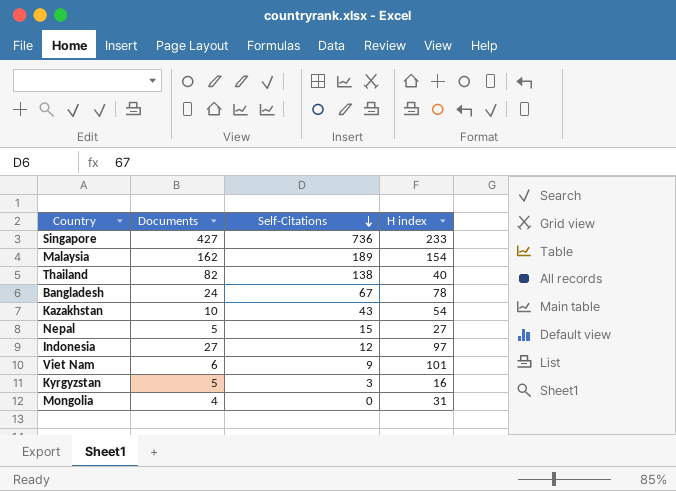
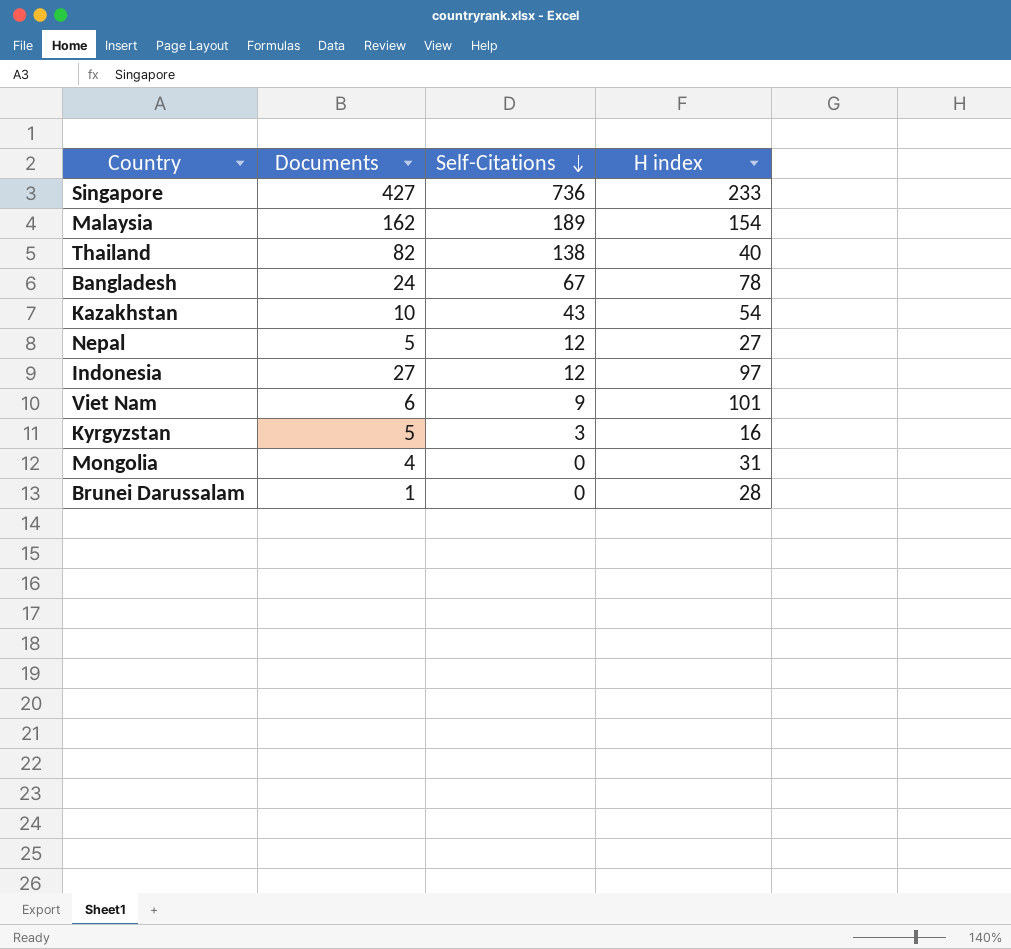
Nepal | Self-Citations: 15 -> 12
row Brunei Darussalam: none -> 1 | 0 | 28

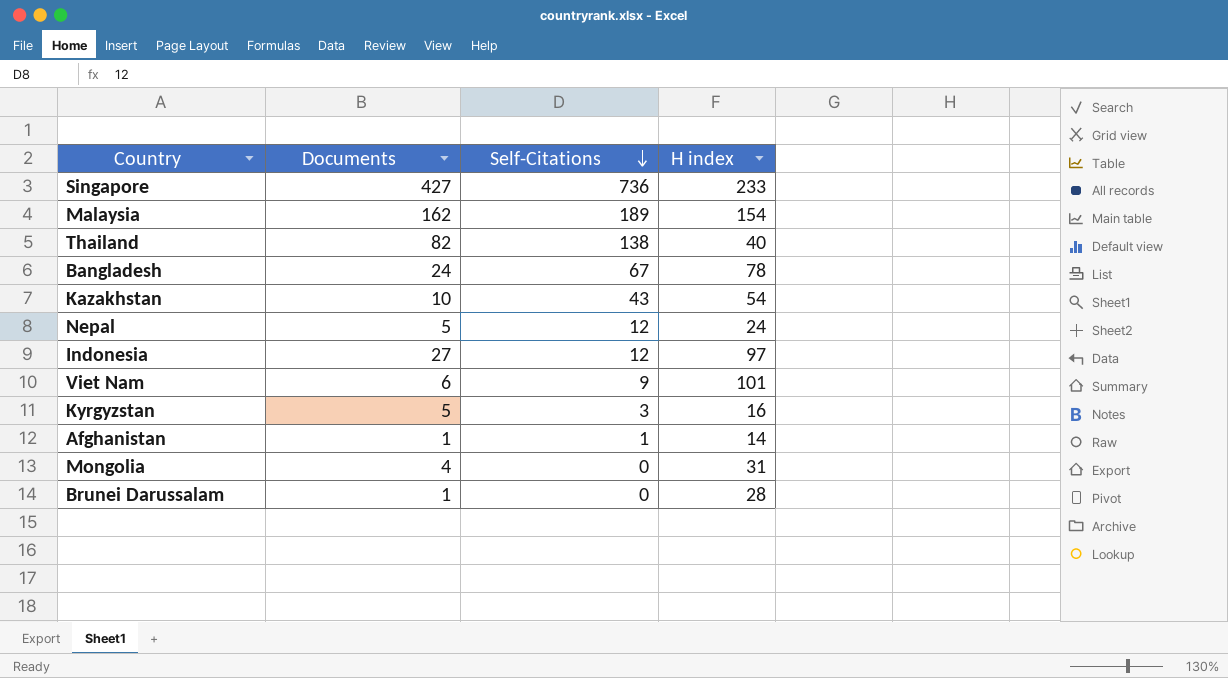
Nepal | H index: 27 -> 24
row Afghanistan: none -> 1 | 1 | 14

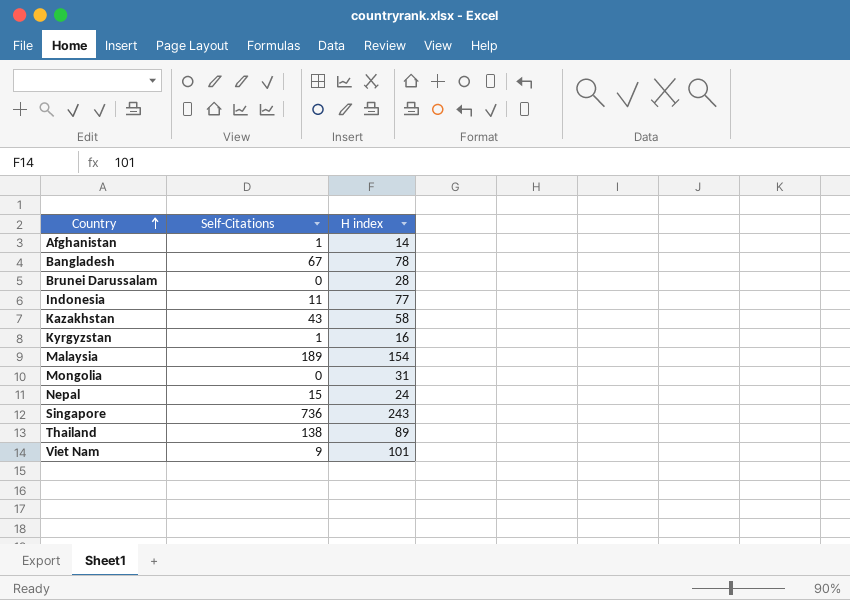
row order: Self-Citations descending -> Country ascending
column Documents | position: 2 -> none
Indonesia | Self-Citations: 12 -> 11
Indonesia | H index: 97 -> 77
Kazakhstan | H index: 54 -> 58
Kyrgyzstan | Self-Citations: 3 -> 1
Nepal | Self-Citations: 12 -> 15
Singapore | H index: 233 -> 243
Thailand | H index: 40 -> 89

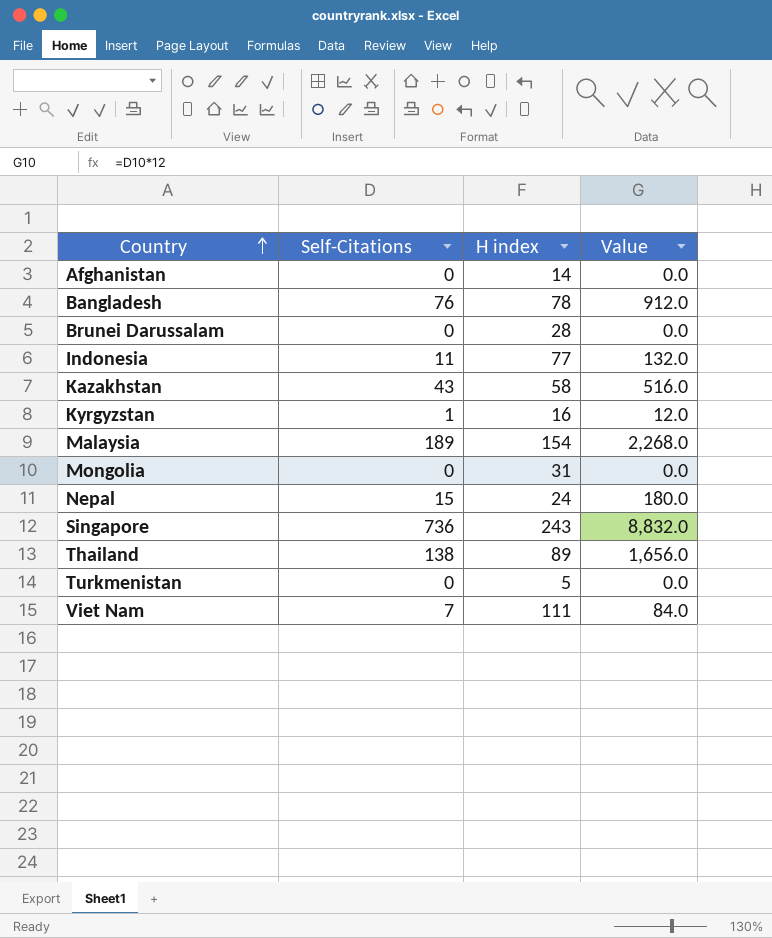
column Value | formula: none -> [Self-Citations] * 12
Afghanistan | Self-Citations: 1 -> 0
Bangladesh | Self-Citations: 67 -> 76
row Turkmenistan: none -> 0 | 5 | 0.0
Viet Nam | Self-Citations: 9 -> 7
Viet Nam | H index: 101 -> 111

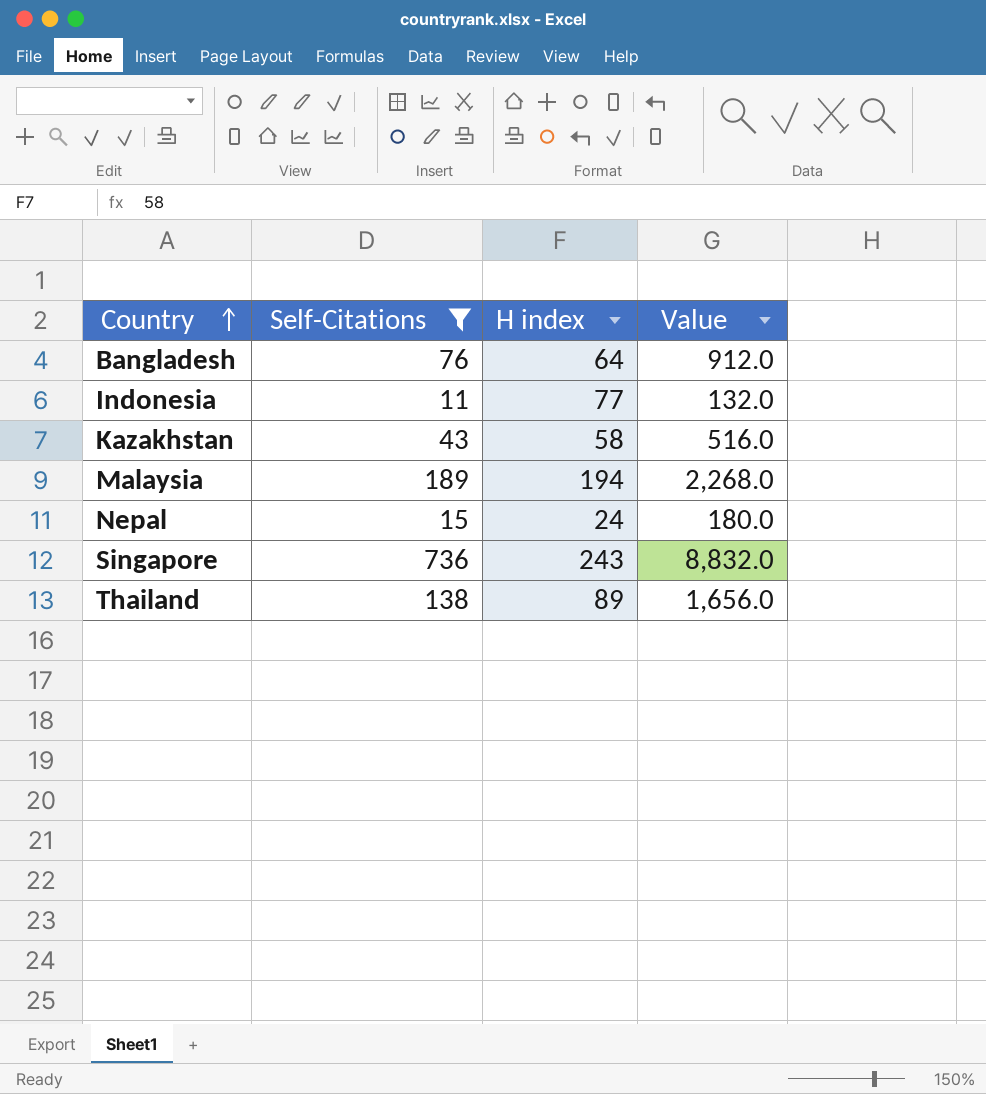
filter: none -> Self-Citations >= 11
Bangladesh | H index: 78 -> 64
Malaysia | H index: 154 -> 194

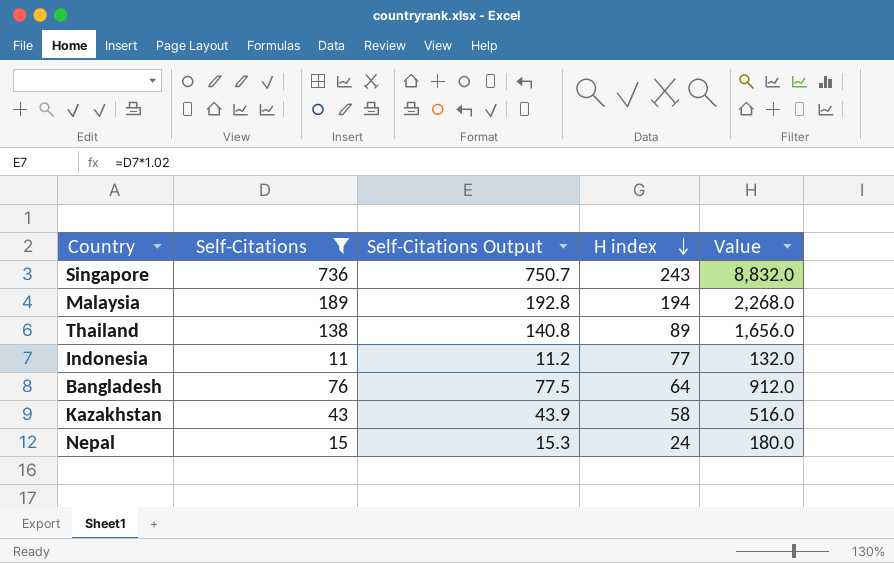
row order: Country ascending -> H index descending
column Self-Citations Output | formula: none -> [Self-Citations] * 1.02

